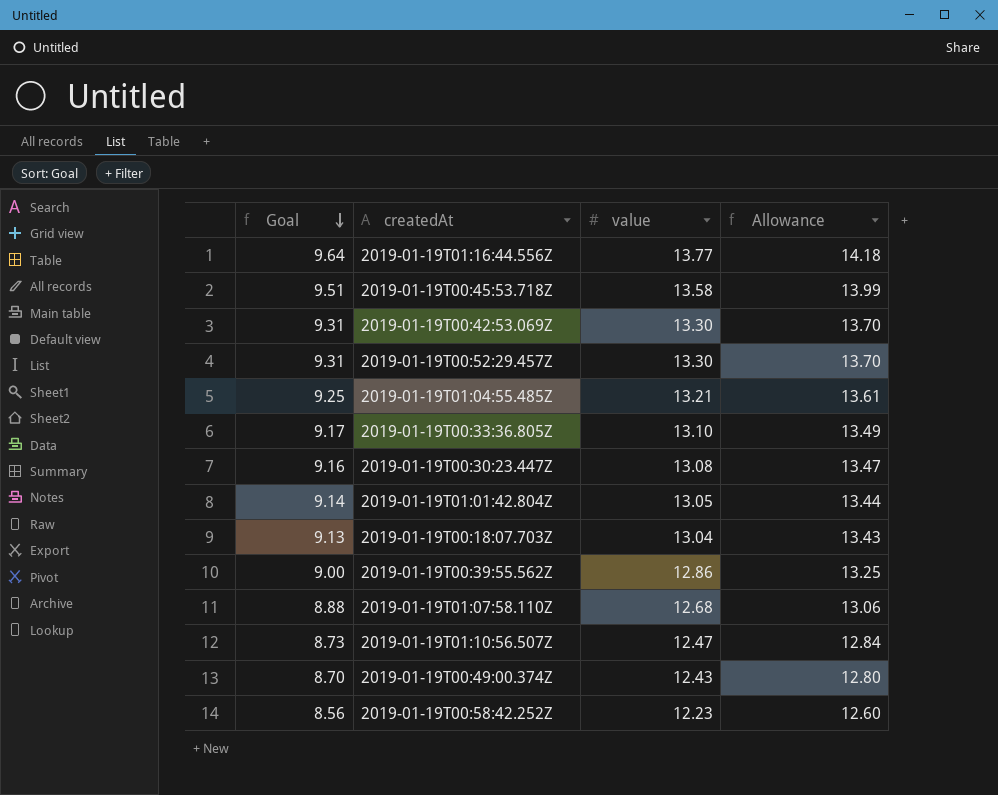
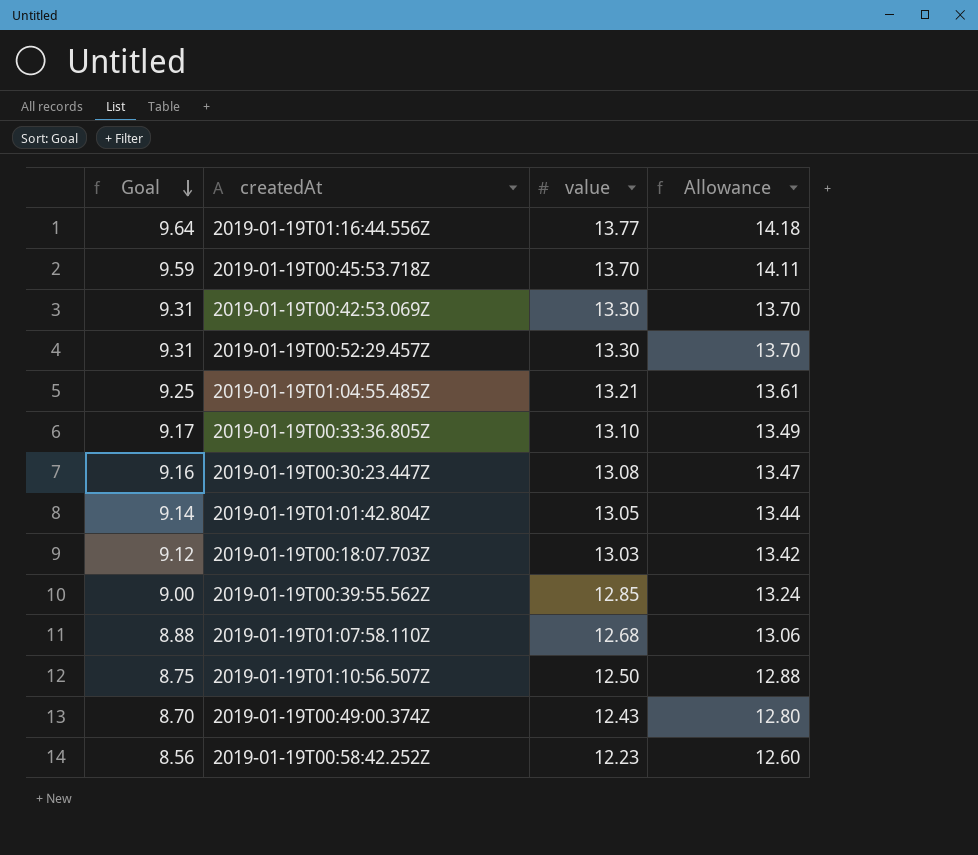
2019-01-19T00:45:53.718Z | Goal: 9.51 -> 9.59
2019-01-19T00:45:53.718Z | value: 13.58 -> 13.70
2019-01-19T00:45:53.718Z | Allowance: 13.99 -> 14.11
2019-01-19T00:18:07.703Z | Goal: 9.13 -> 9.12
2019-01-19T00:18:07.703Z | value: 13.04 -> 13.03
2019-01-19T00:18:07.703Z | Allowance: 13.43 -> 13.42
2019-01-19T00:39:55.562Z | value: 12.86 -> 12.85
2019-01-19T00:39:55.562Z | Allowance: 13.25 -> 13.24
2019-01-19T01:10:56.507Z | Goal: 8.73 -> 8.75
2019-01-19T01:10:56.507Z | value: 12.47 -> 12.50
2019-01-19T01:10:56.507Z | Allowance: 12.84 -> 12.88

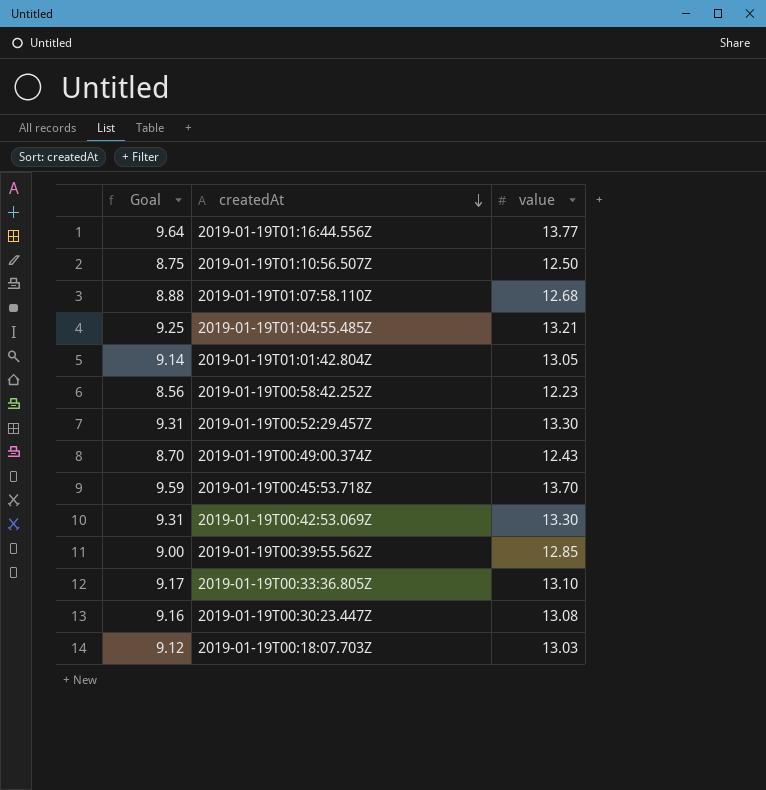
row order: Goal descending -> createdAt descending
column Allowance | formula: [value] * 1.03 -> none

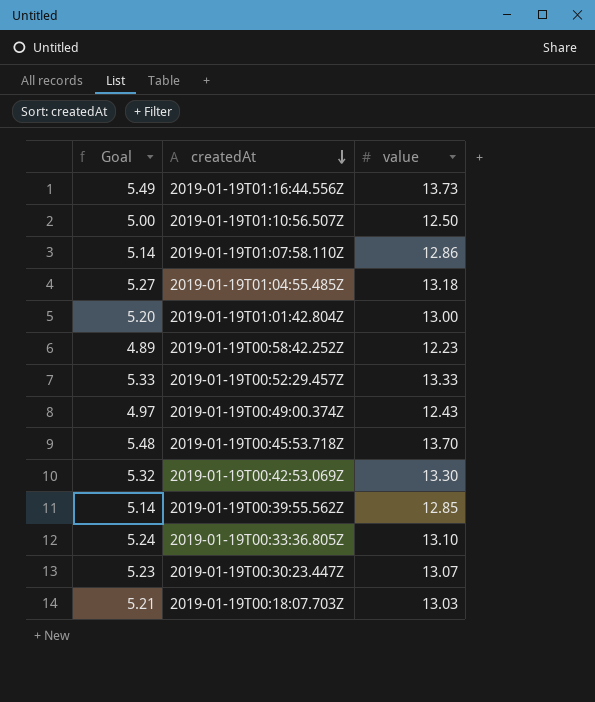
column Goal | formula: [value] * 0.7 -> [value] * 0.4
2019-01-19T01:16:44.556Z | value: 13.77 -> 13.73
2019-01-19T01:07:58.110Z | value: 12.68 -> 12.86
2019-01-19T01:04:55.485Z | value: 13.21 -> 13.18
2019-01-19T01:01:42.804Z | value: 13.05 -> 13.00
2019-01-19T00:52:29.457Z | value: 13.30 -> 13.33
2019-01-19T00:30:23.447Z | value: 13.08 -> 13.07

